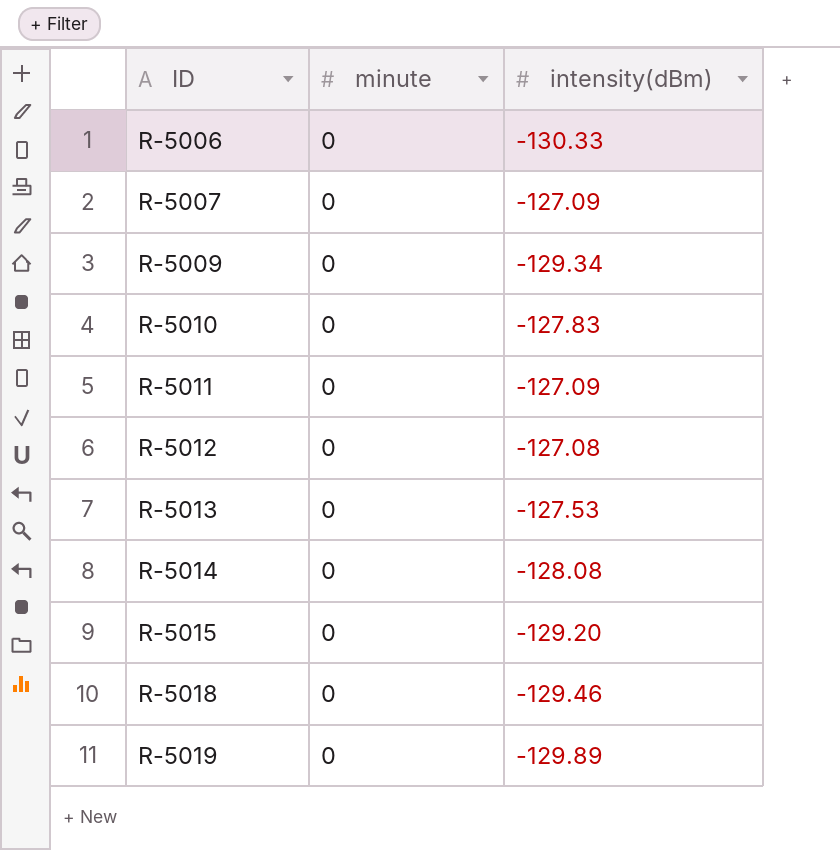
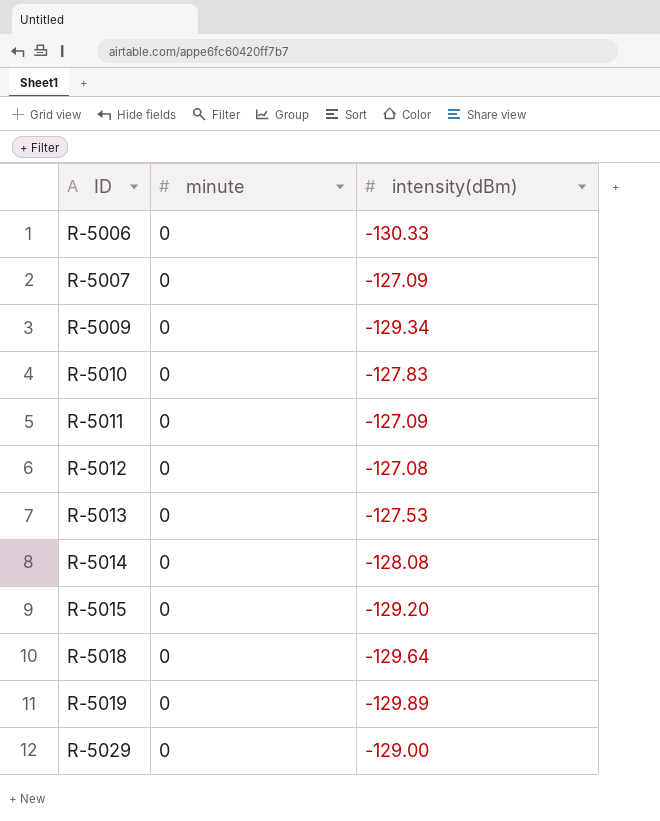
R-5018 | intensity(dBm): -129.46 -> -129.64
row R-5029: none -> 0 | -129.00

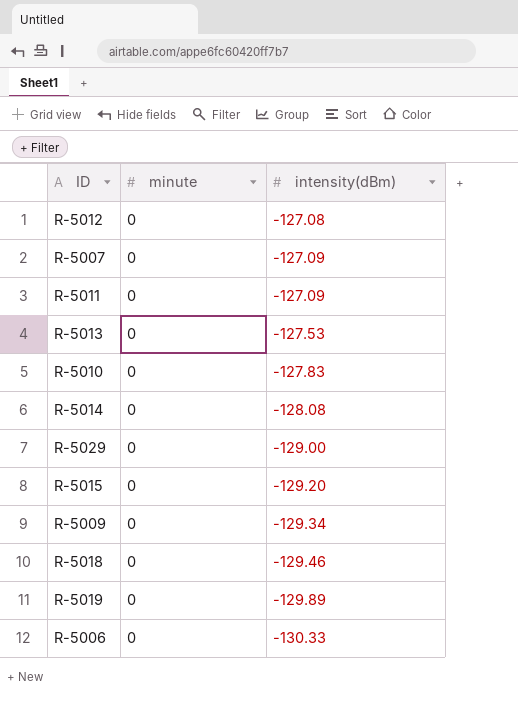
row order: ID ascending -> intensity(dBm) descending
R-5018 | intensity(dBm): -129.64 -> -129.46

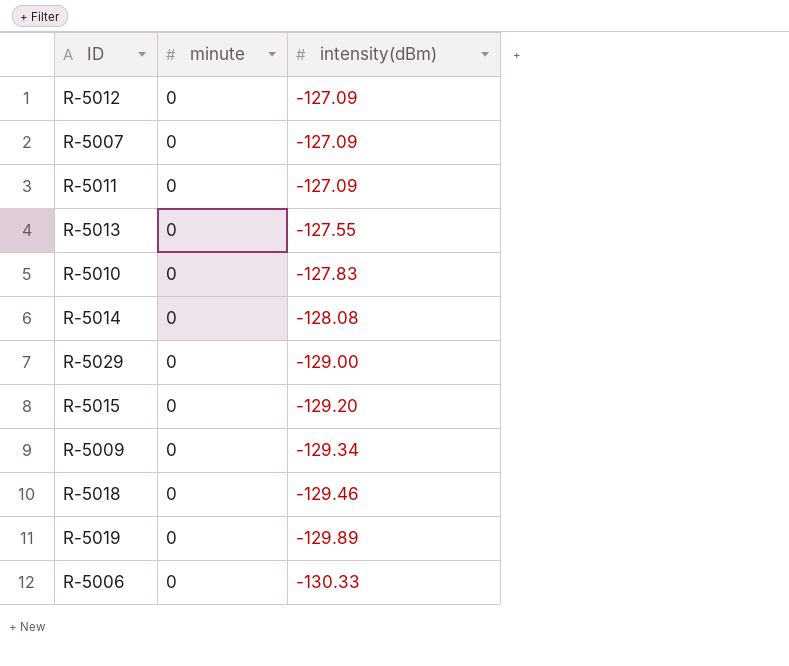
R-5012 | intensity(dBm): -127.08 -> -127.09
R-5013 | intensity(dBm): -127.53 -> -127.55

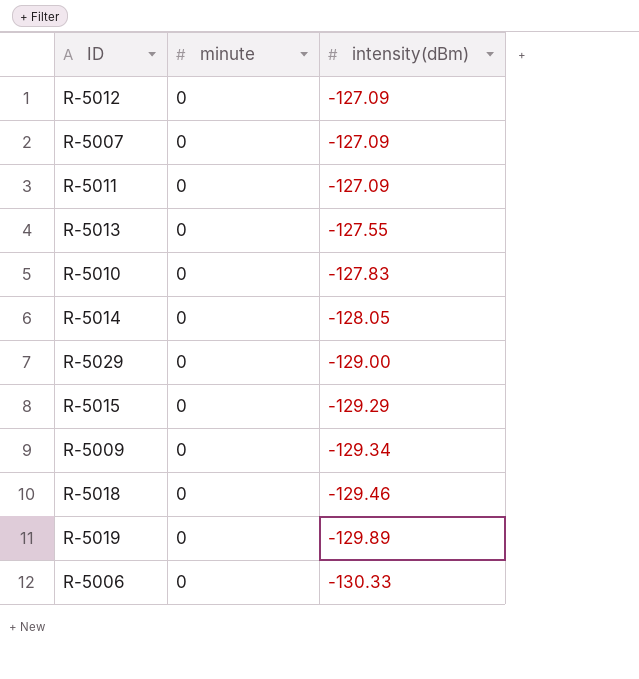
R-5014 | intensity(dBm): -128.08 -> -128.05
R-5015 | intensity(dBm): -129.20 -> -129.29

